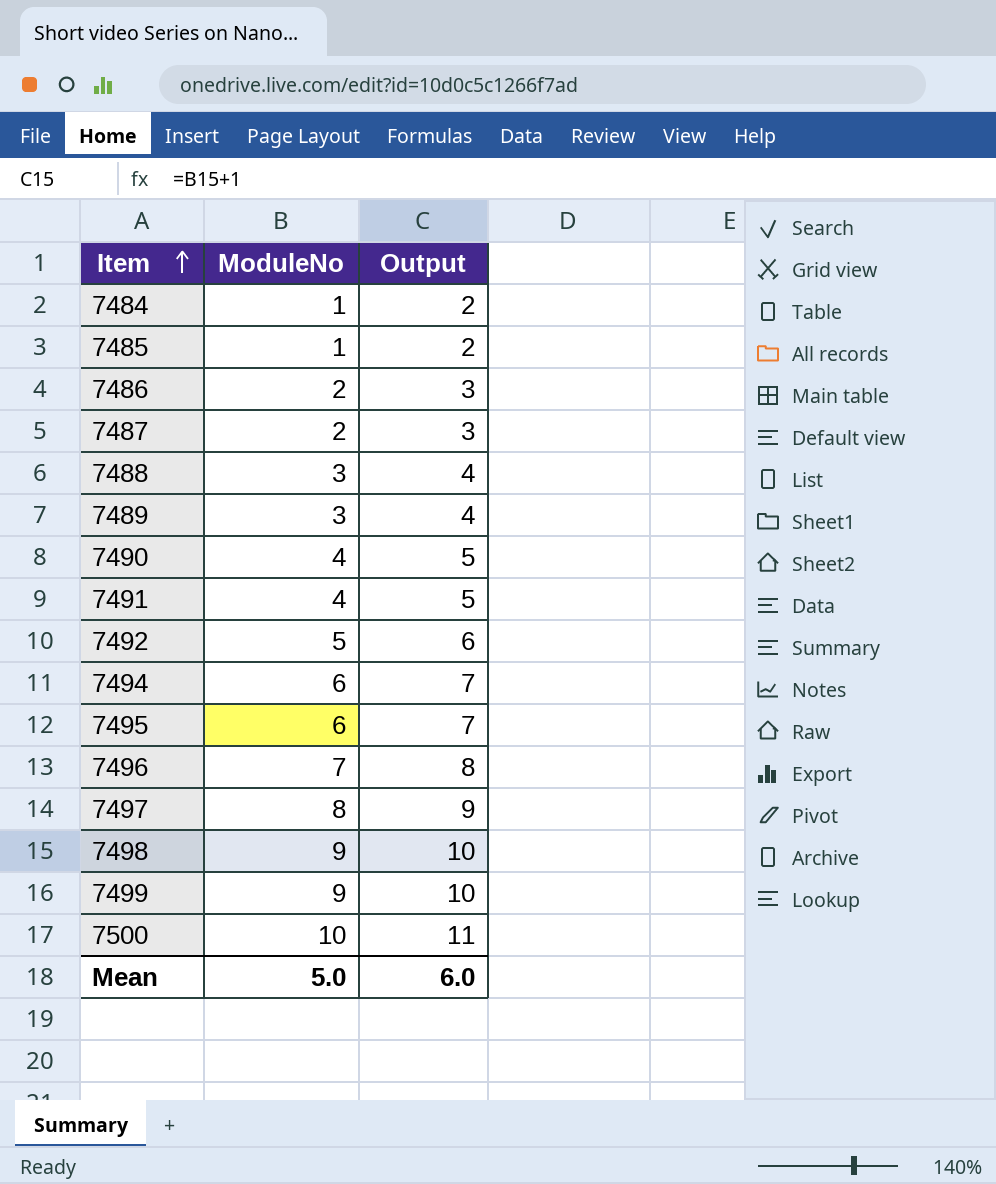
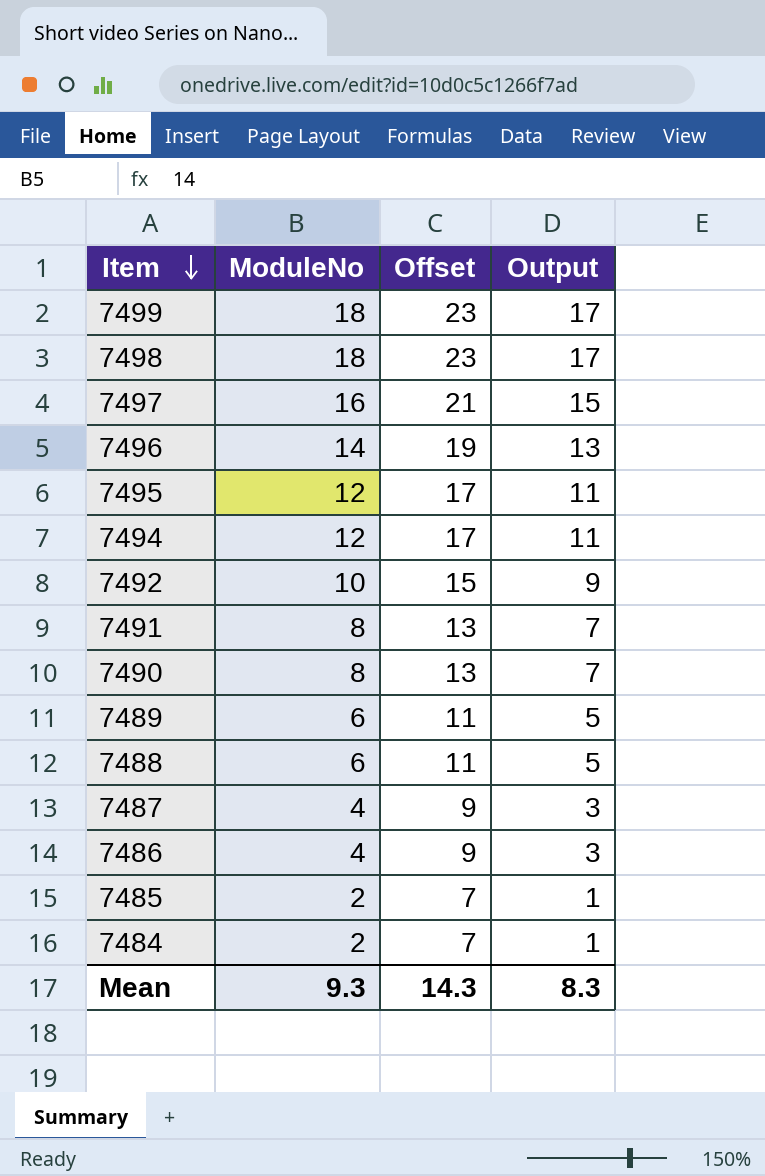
row order: Item ascending -> Item descending
column Offset | formula: none -> [ModuleNo] + 5
column Output | formula: [ModuleNo] + 1 -> [ModuleNo] - 1
row 7500: 10 | 11 -> none
7499 | ModuleNo: 9 -> 18
7498 | ModuleNo: 9 -> 18
7497 | ModuleNo: 8 -> 16
7496 | ModuleNo: 7 -> 14
7495 | ModuleNo: 6 -> 12
7494 | ModuleNo: 6 -> 12
7492 | ModuleNo: 5 -> 10
7491 | ModuleNo: 4 -> 8
7490 | ModuleNo: 4 -> 8
7489 | ModuleNo: 3 -> 6
7488 | ModuleNo: 3 -> 6
7487 | ModuleNo: 2 -> 4
7486 | ModuleNo: 2 -> 4
7485 | ModuleNo: 1 -> 2
7484 | ModuleNo: 1 -> 2
Mean | ModuleNo: 5.0 -> 9.3
Mean | Output: 6.0 -> 8.3

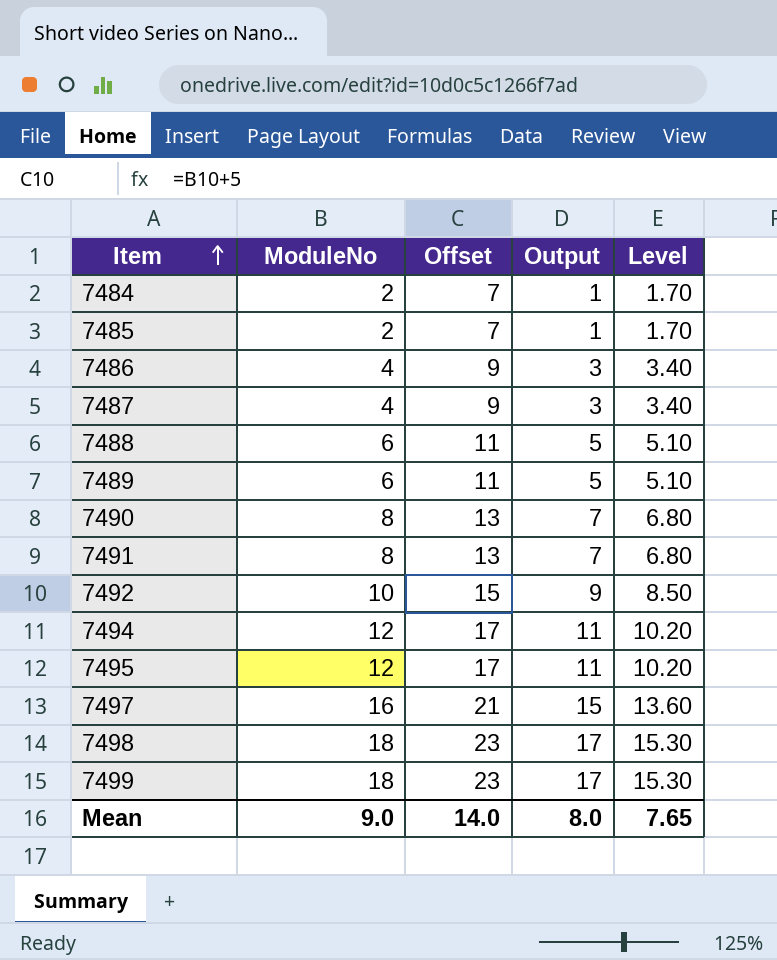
row order: Item descending -> Item ascending
column Level | formula: none -> [ModuleNo] * 0.85
row 7496: 14 | 19 | 13 -> none
Mean | ModuleNo: 9.3 -> 9.0
Mean | Offset: 14.3 -> 14.0
Mean | Output: 8.3 -> 8.0

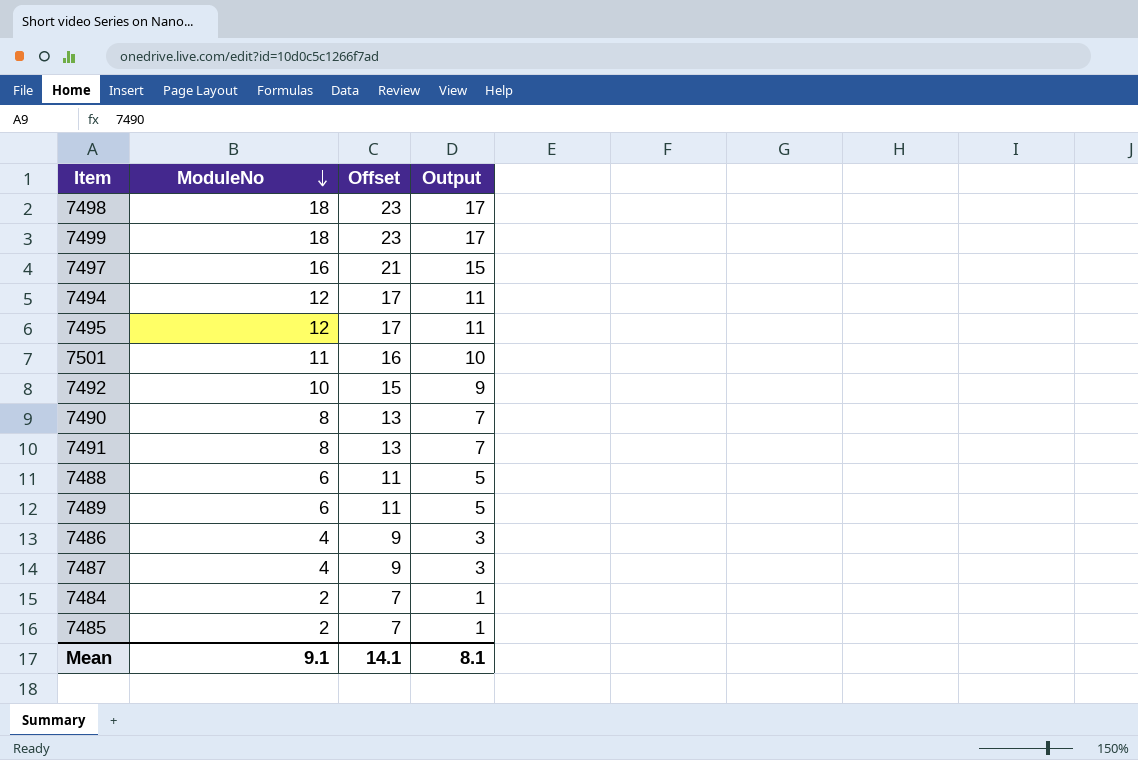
row order: Item ascending -> ModuleNo descending
column Level | formula: [ModuleNo] * 0.85 -> none
row 7501: none -> 11 | 16 | 10
Mean | ModuleNo: 9.0 -> 9.1
Mean | Offset: 14.0 -> 14.1
Mean | Output: 8.0 -> 8.1

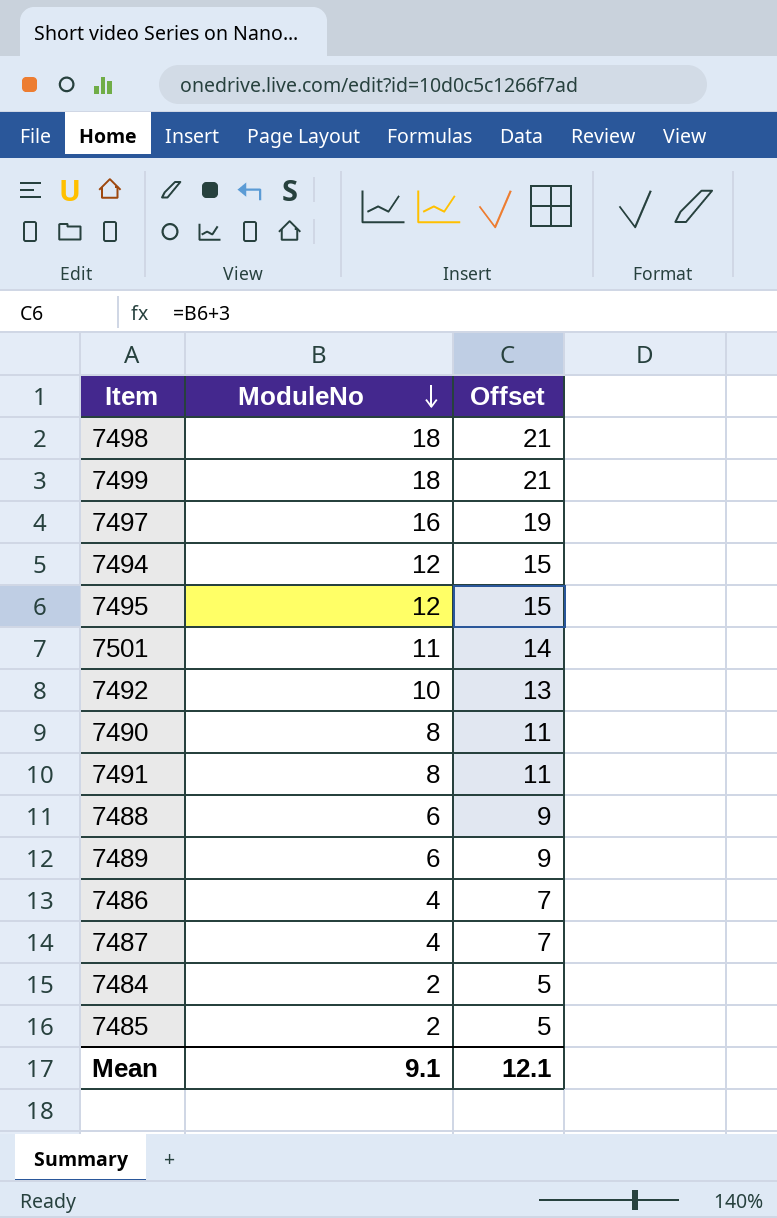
column Output | formula: [ModuleNo] - 1 -> none
column Offset | formula: [ModuleNo] + 5 -> [ModuleNo] + 3
Mean | Offset: 14.1 -> 12.1

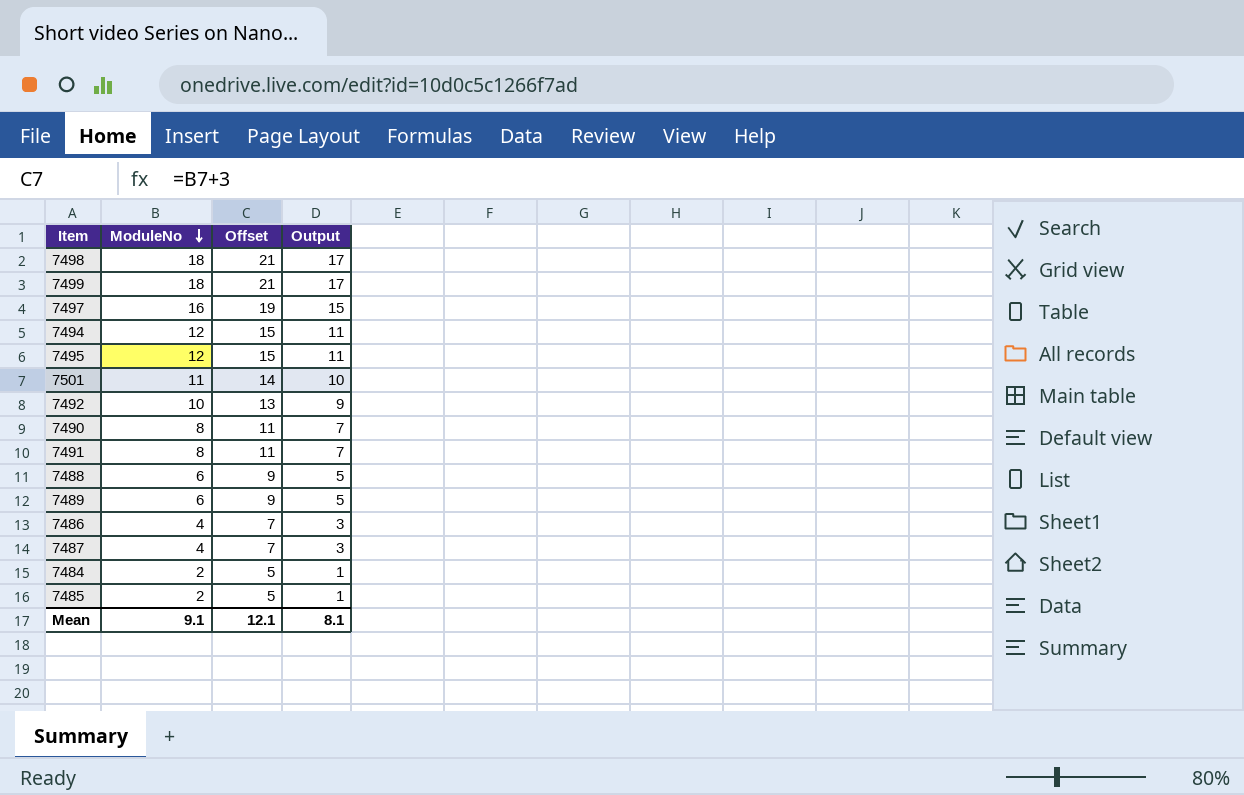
column Output | formula: none -> [ModuleNo] - 1

